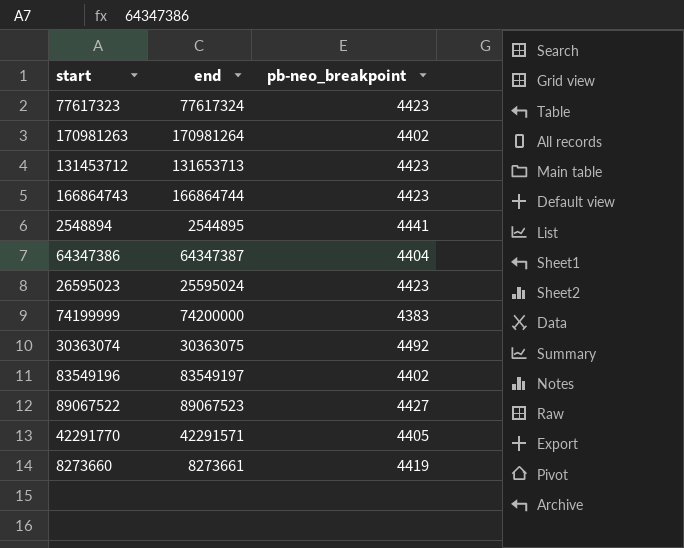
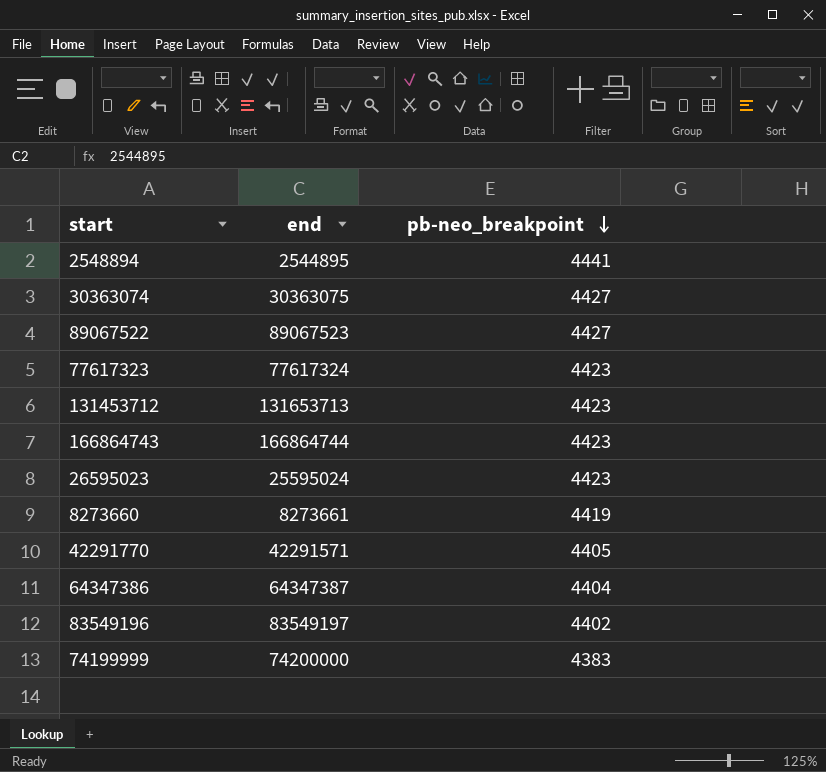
row order: none -> pb-neo_breakpoint descending
row 170981263: 170981264 | 4402 -> none
30363074 | pb-neo_breakpoint: 4492 -> 4427

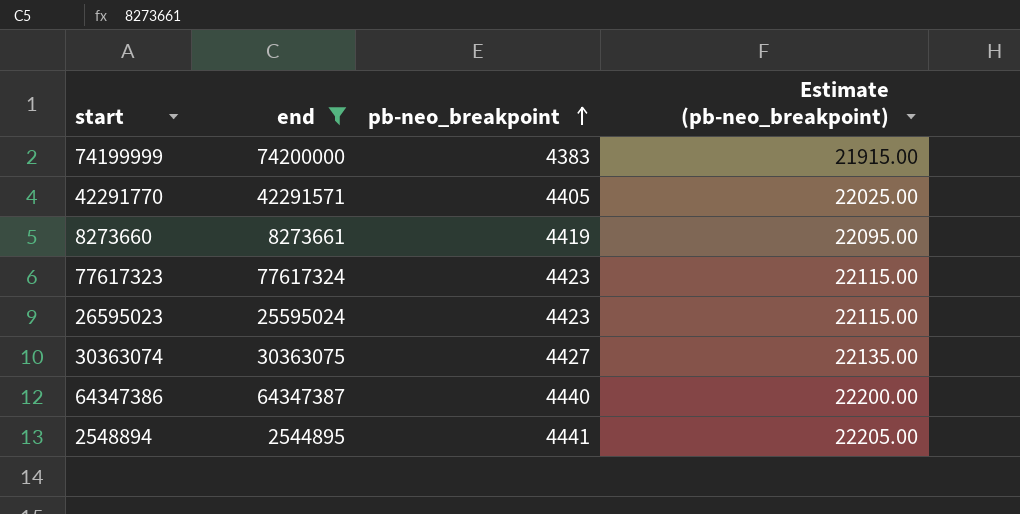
filter: none -> end <= 77617324
row order: pb-neo_breakpoint descending -> pb-neo_breakpoint ascending
column Estimate (pb-neo_breakpoint) | formula: none -> [pb-neo_breakpoint] * 5
64347386 | pb-neo_breakpoint: 4404 -> 4440

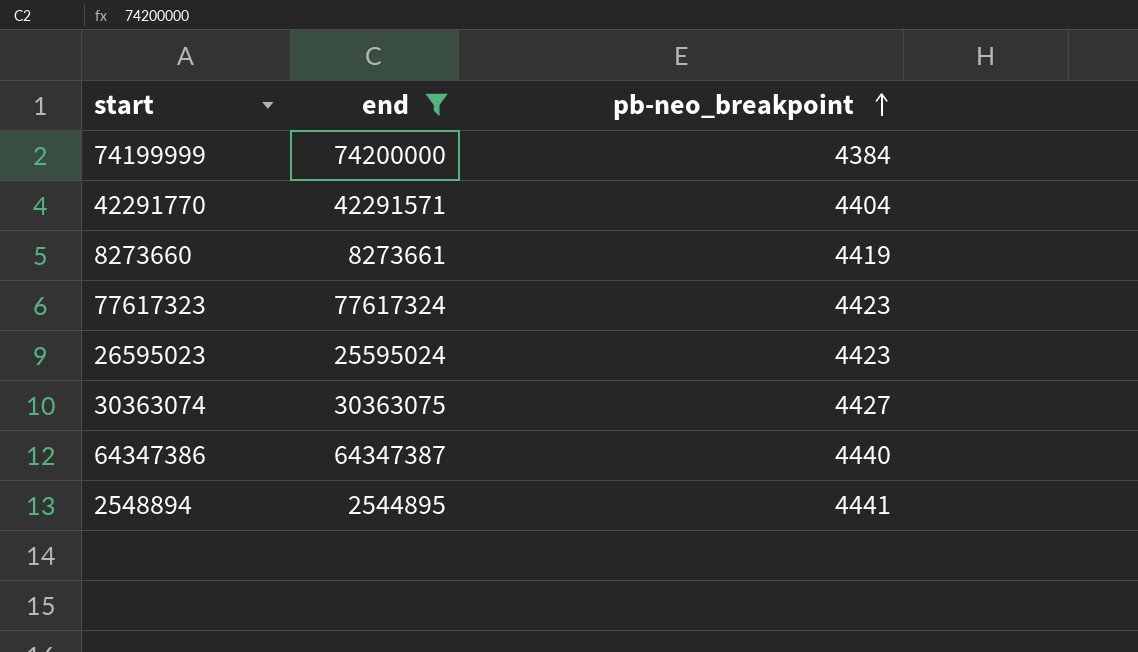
column Estimate (pb-neo_breakpoint) | formula: [pb-neo_breakpoint] * 5 -> none
74199999 | pb-neo_breakpoint: 4383 -> 4384
42291770 | pb-neo_breakpoint: 4405 -> 4404

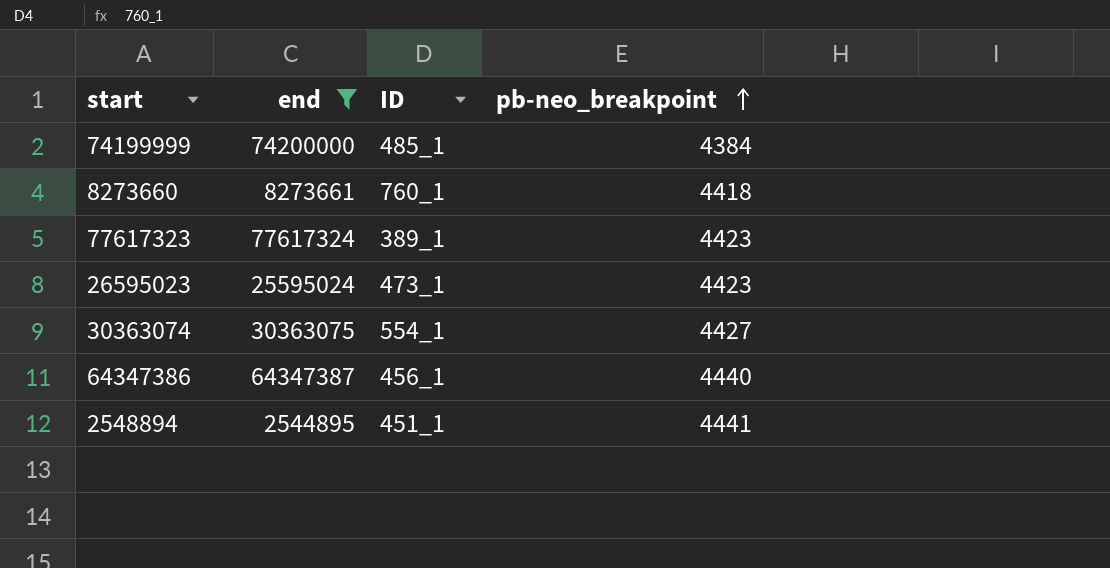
column ID | position: none -> 3
row 42291770: 42291571 | 4404 -> none
8273660 | pb-neo_breakpoint: 4419 -> 4418

